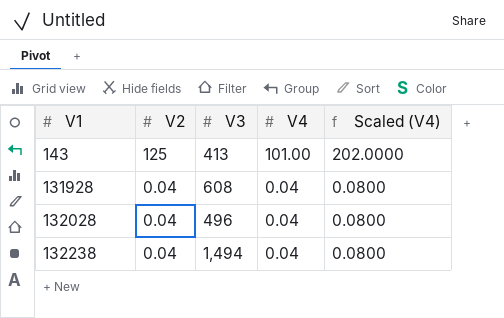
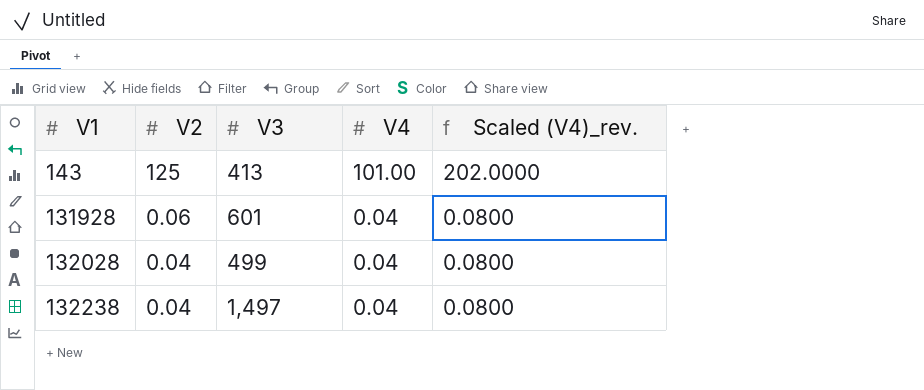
column name: Scaled (V4) -> Scaled (V4)_rev.
131928 | V2: 0.04 -> 0.06
131928 | V3: 608 -> 601
132028 | V3: 496 -> 499
132238 | V3: 1,494 -> 1,497

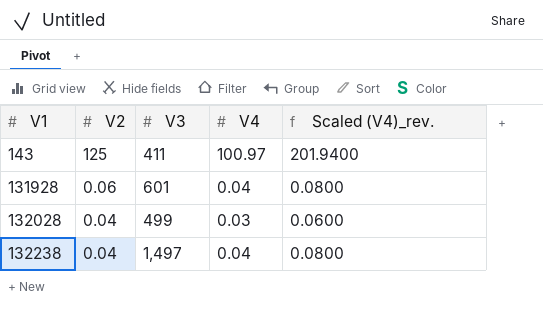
143 | V3: 413 -> 411
143 | V4: 101.00 -> 100.97
143 | Scaled (V4)_rev.: 202.0000 -> 201.9400
132028 | V4: 0.04 -> 0.03
132028 | Scaled (V4)_rev.: 0.0800 -> 0.0600

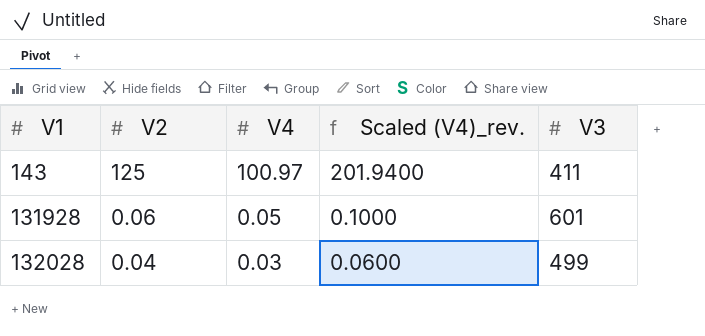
column V3 | position: 3 -> 5
row 132238: 0.04 | 1,497 | 0.04 | 0.0800 -> none
131928 | V4: 0.04 -> 0.05
131928 | Scaled (V4)_rev.: 0.0800 -> 0.1000

